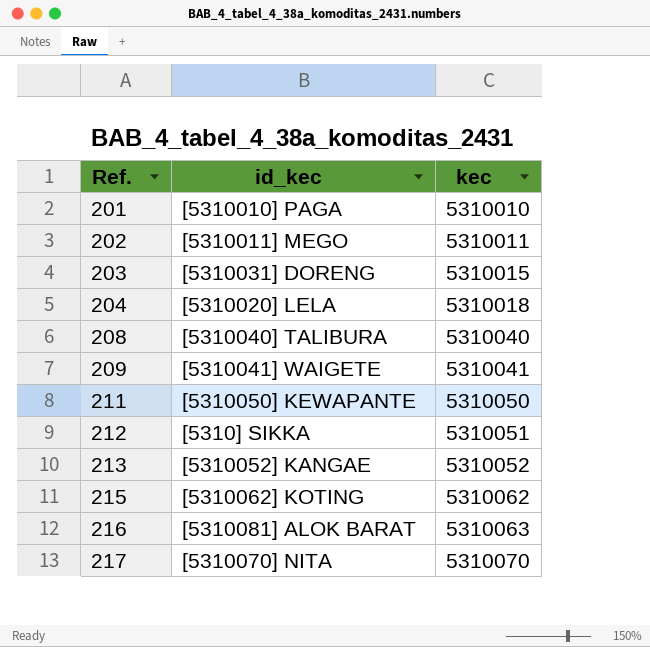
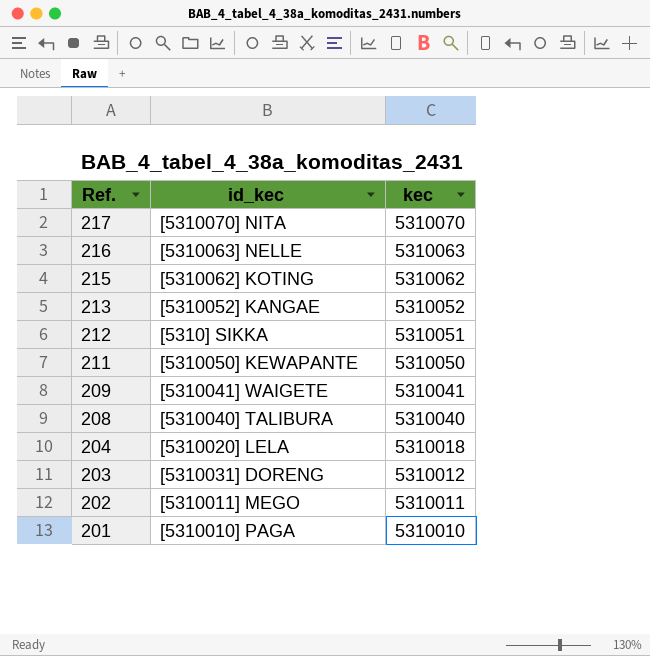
row order: Ref. ascending -> Ref. descending
216 | id_kec: [5310081] ALOK BARAT -> [5310063] NELLE
203 | kec: 5310015 -> 5310012

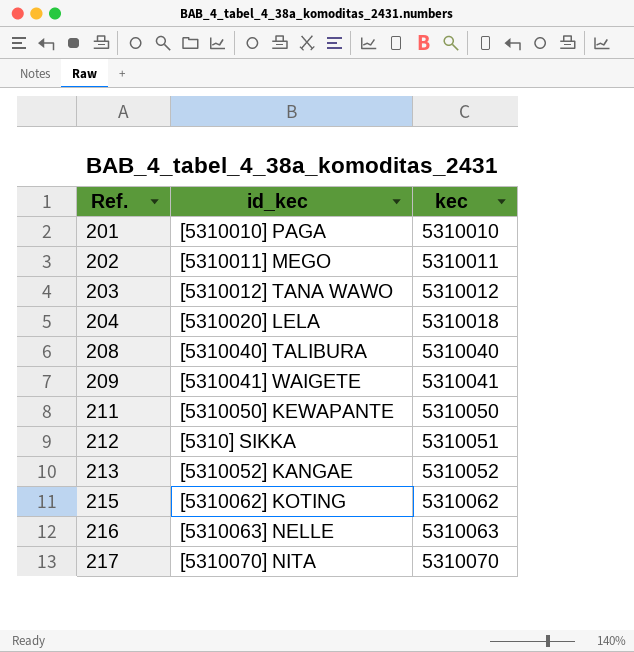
row order: Ref. descending -> Ref. ascending
203 | id_kec: [5310031] DORENG -> [5310012] TANA WAWO

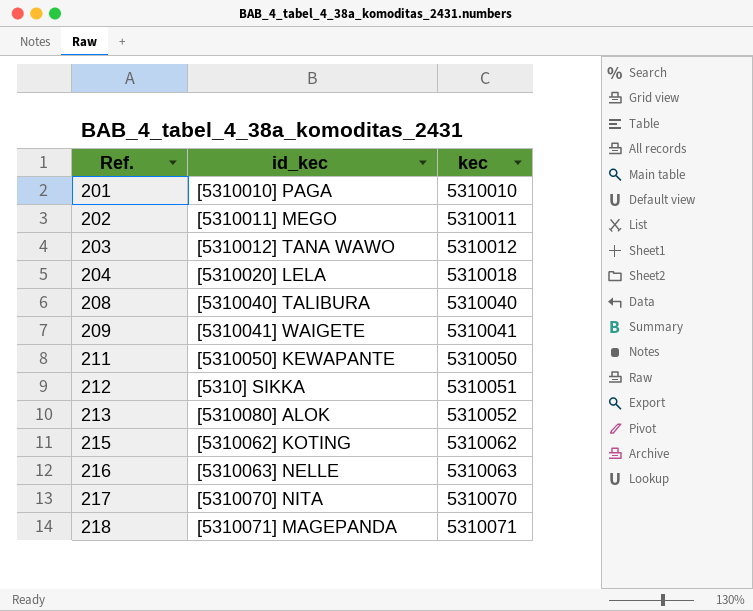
213 | id_kec: [5310052] KANGAE -> [5310080] ALOK
row 218: none -> [5310071] MAGEPANDA | 5310071

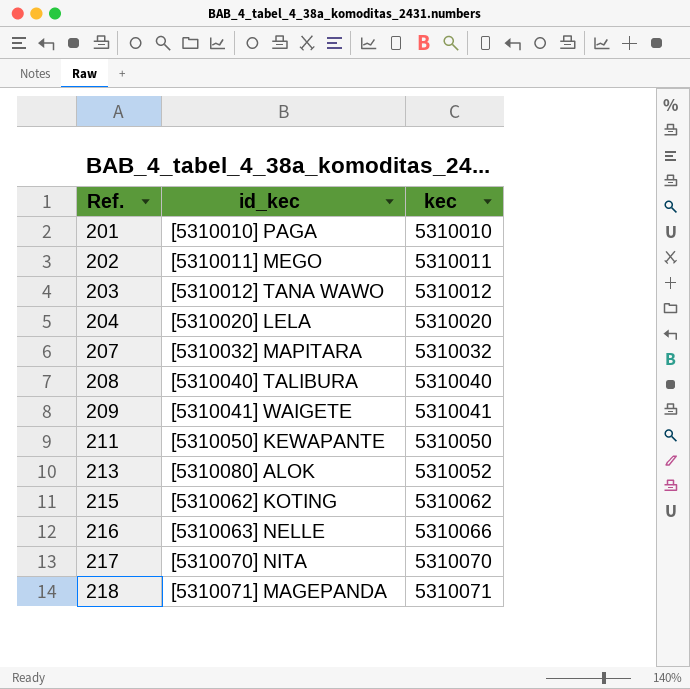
row 212: [5310] SIKKA | 5310051 -> none
204 | kec: 5310018 -> 5310020
row 207: none -> [5310032] MAPITARA | 5310032
216 | kec: 5310063 -> 5310066

